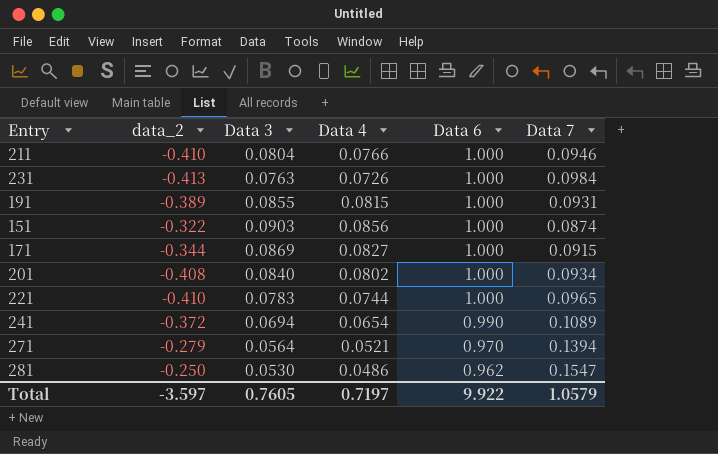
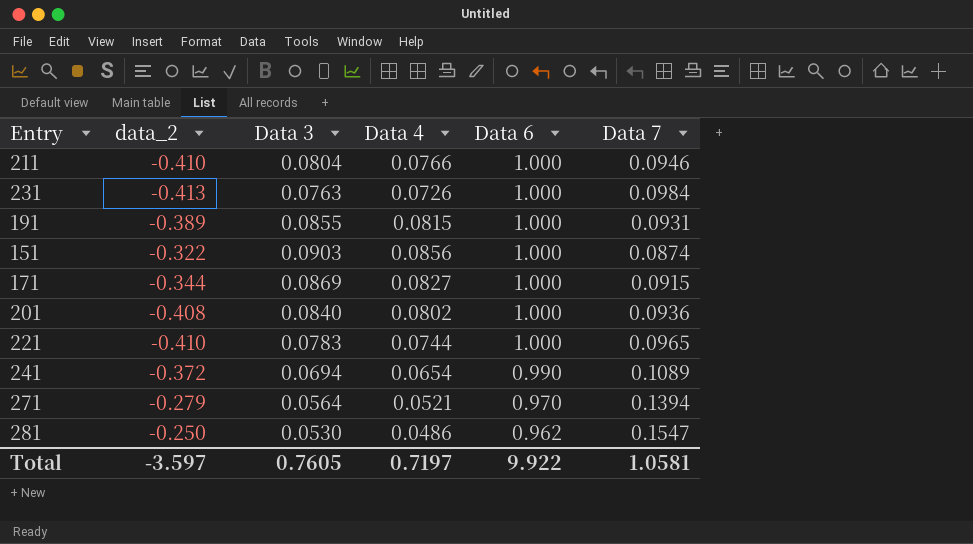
201 | Data 7: 0.0934 -> 0.0936
Total | Data 7: 1.0579 -> 1.0581

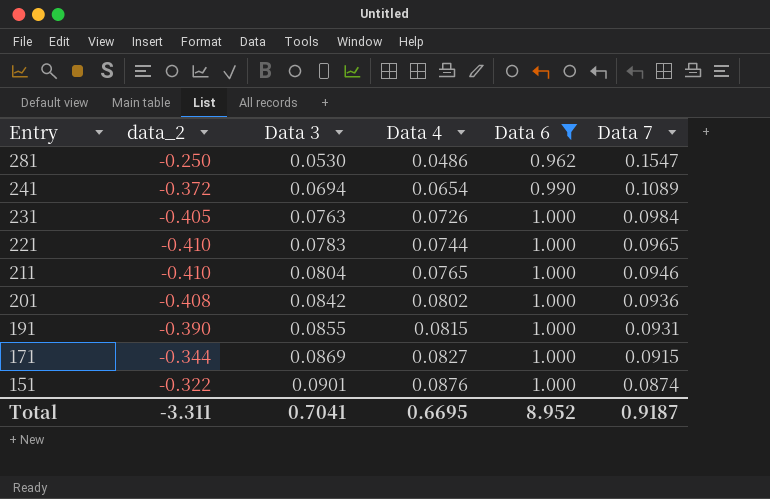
filter: none -> Data 6 != 0.970
row order: Data 6 descending -> Entry descending
231 | data_2: -0.413 -> -0.405
211 | Data 4: 0.0766 -> 0.0765
201 | Data 3: 0.0840 -> 0.0842
191 | data_2: -0.389 -> -0.390
151 | Data 3: 0.0903 -> 0.0901
151 | Data 4: 0.0856 -> 0.0876
Total | data_2: -3.597 -> -3.311
Total | Data 3: 0.7605 -> 0.7041
Total | Data 4: 0.7197 -> 0.6695
Total | Data 6: 9.922 -> 8.952
Total | Data 7: 1.0581 -> 0.9187

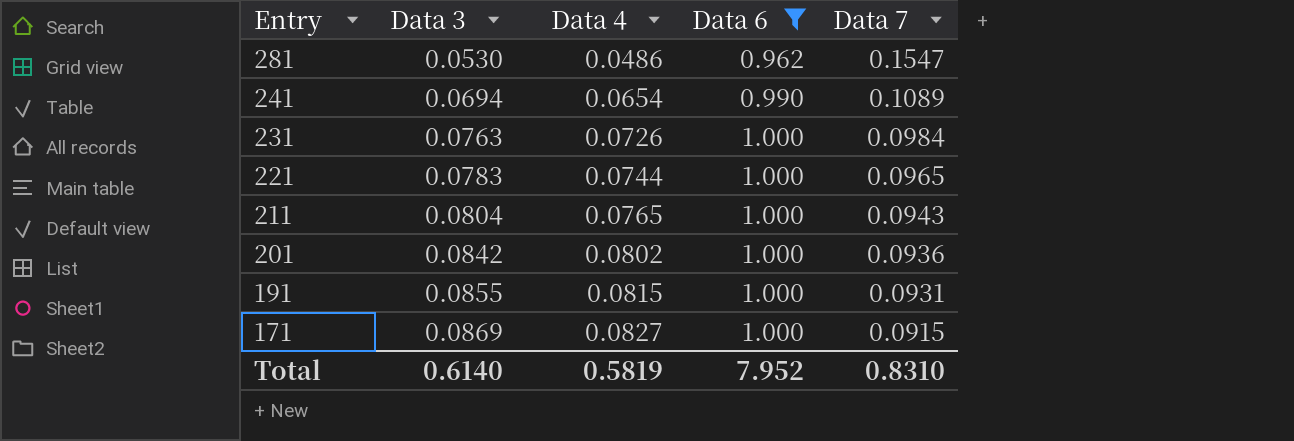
column data_2 | position: 2 -> none
row 151: -0.322 | 0.0901 | 0.0876 | 1.000 | 0.0874 -> none
211 | Data 7: 0.0946 -> 0.0943
Total | Data 3: 0.7041 -> 0.6140
Total | Data 4: 0.6695 -> 0.5819
Total | Data 6: 8.952 -> 7.952
Total | Data 7: 0.9187 -> 0.8310

